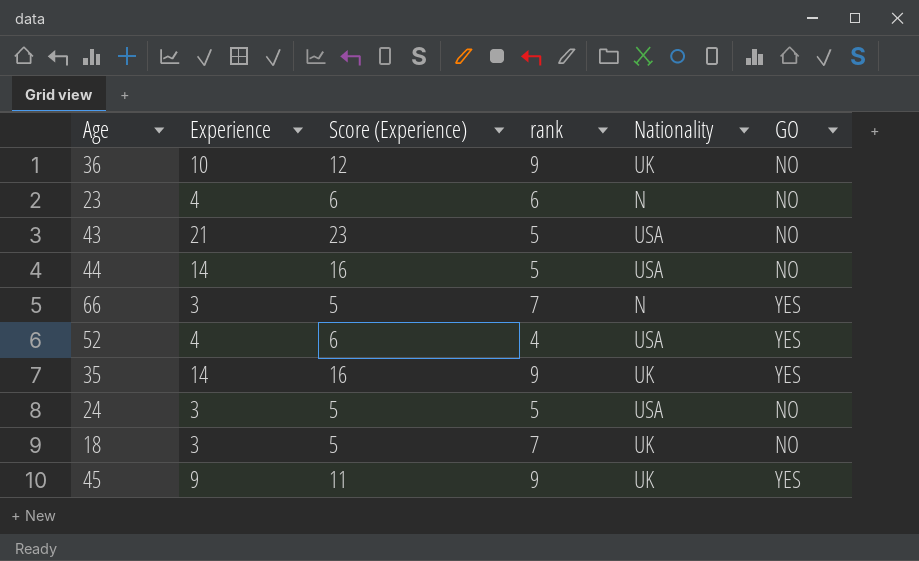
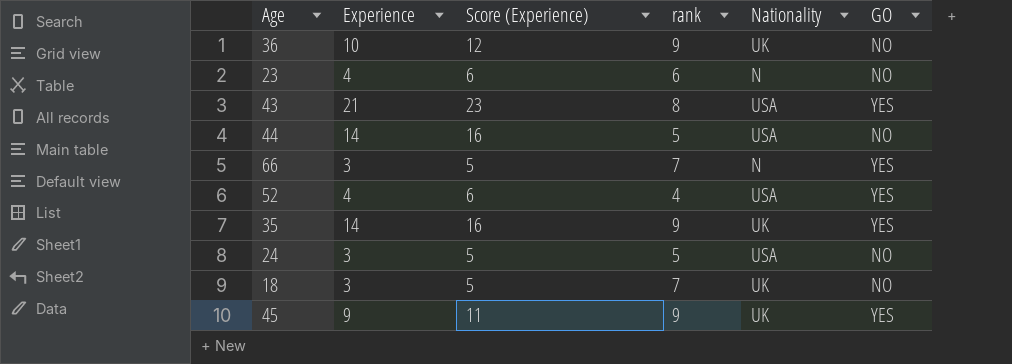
43 | rank: 5 -> 8
43 | GO: NO -> YES

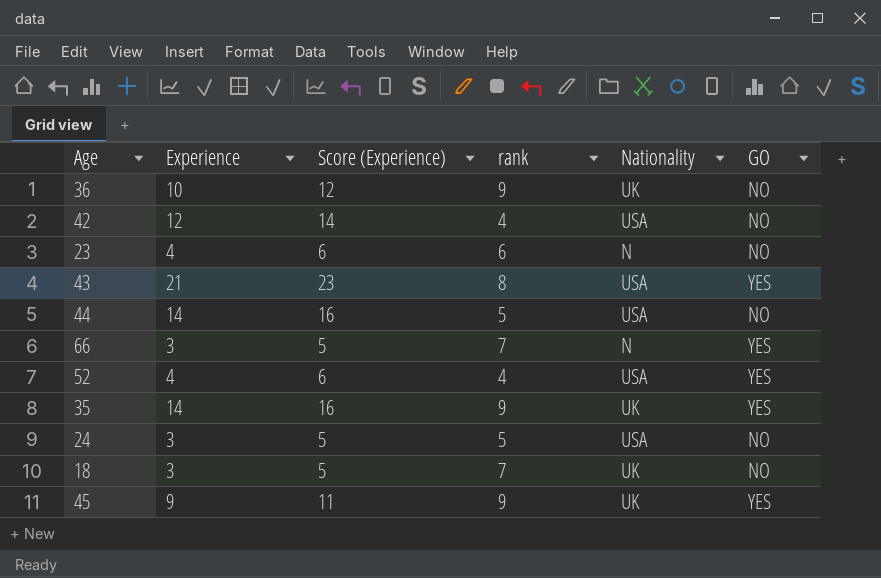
row 42: none -> 12 | 14 | 4 | USA | NO

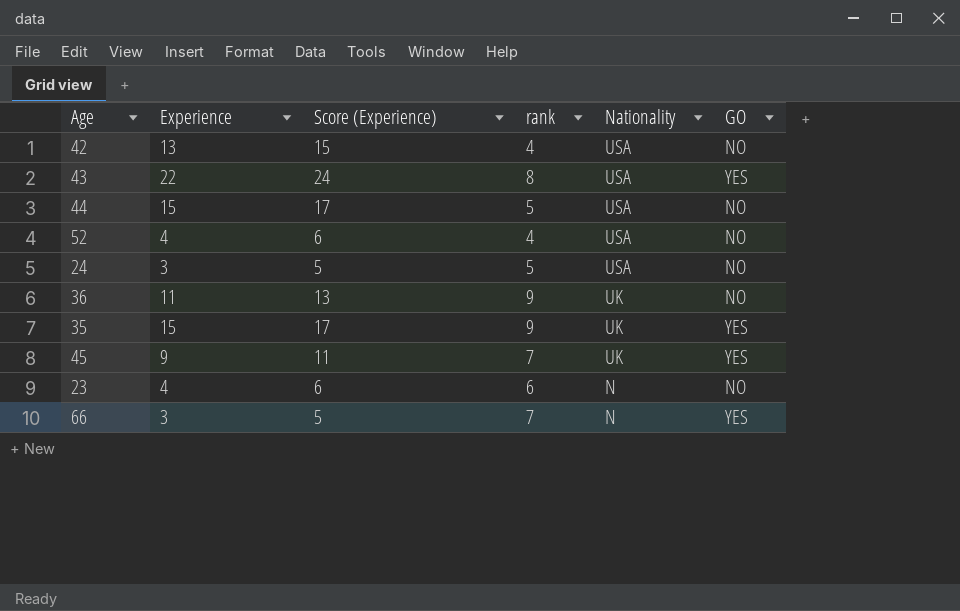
row order: none -> Nationality descending
row 18: 3 | 5 | 7 | UK | NO -> none
42 | Experience: 12 -> 13
42 | Score (Experience): 14 -> 15
43 | Experience: 21 -> 22
43 | Score (Experience): 23 -> 24
44 | Experience: 14 -> 15
44 | Score (Experience): 16 -> 17
52 | GO: YES -> NO
36 | Experience: 10 -> 11
36 | Score (Experience): 12 -> 13
35 | Experience: 14 -> 15
35 | Score (Experience): 16 -> 17
45 | rank: 9 -> 7

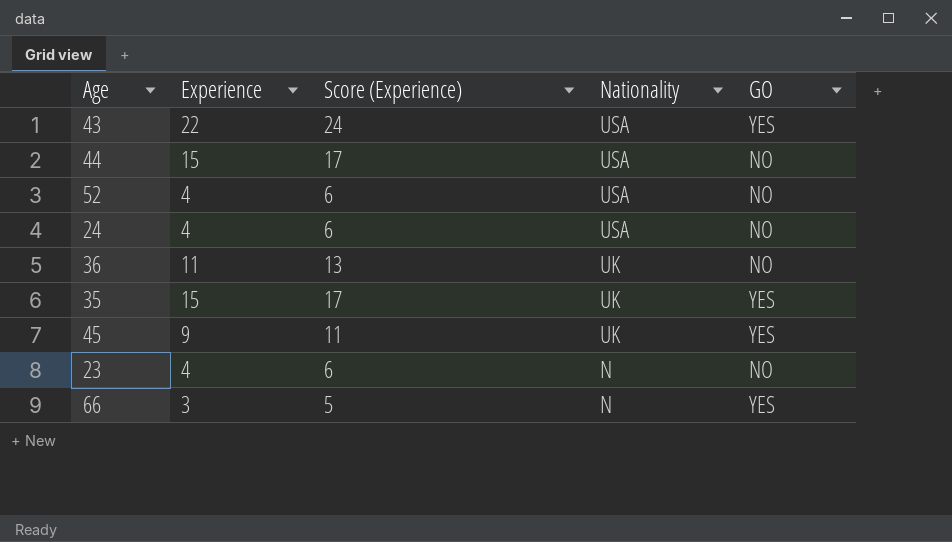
column rank | position: 4 -> none
row 42: 13 | 15 | 4 | USA | NO -> none
24 | Experience: 3 -> 4
24 | Score (Experience): 5 -> 6

